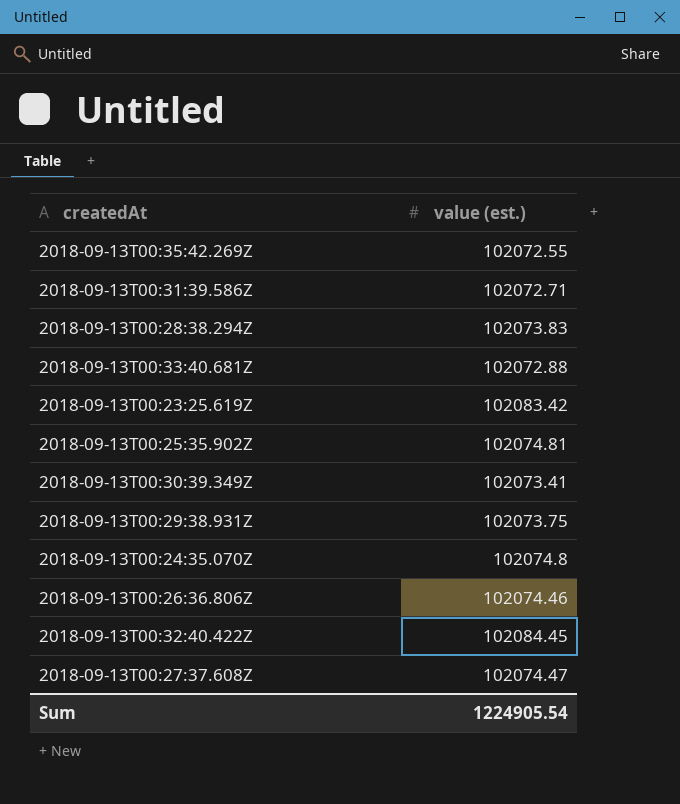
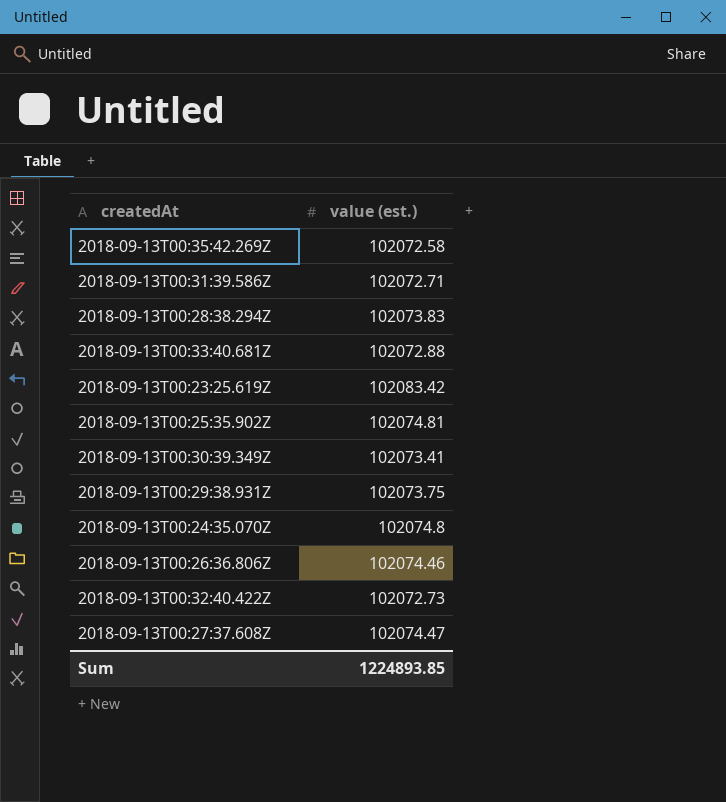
2018-09-13T00:35:42.269Z | value (est.): 102072.55 -> 102072.58
2018-09-13T00:32:40.422Z | value (est.): 102084.45 -> 102072.73
Sum | value (est.): 1224905.54 -> 1224893.85

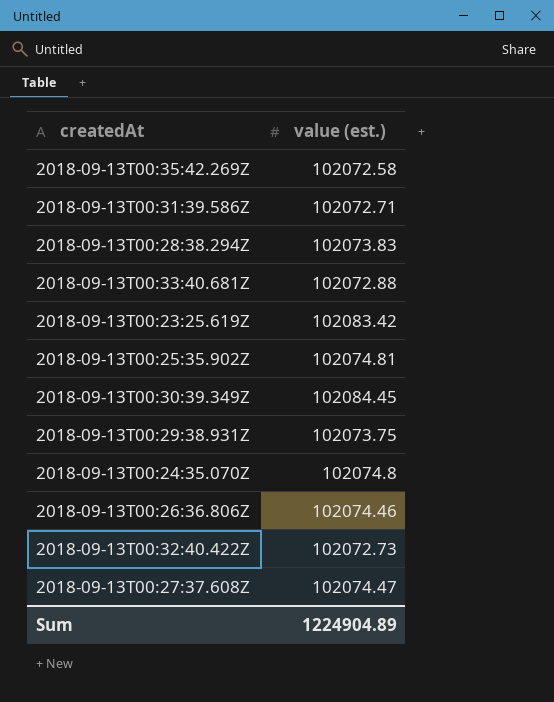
2018-09-13T00:30:39.349Z | value (est.): 102073.41 -> 102084.45
Sum | value (est.): 1224893.85 -> 1224904.89

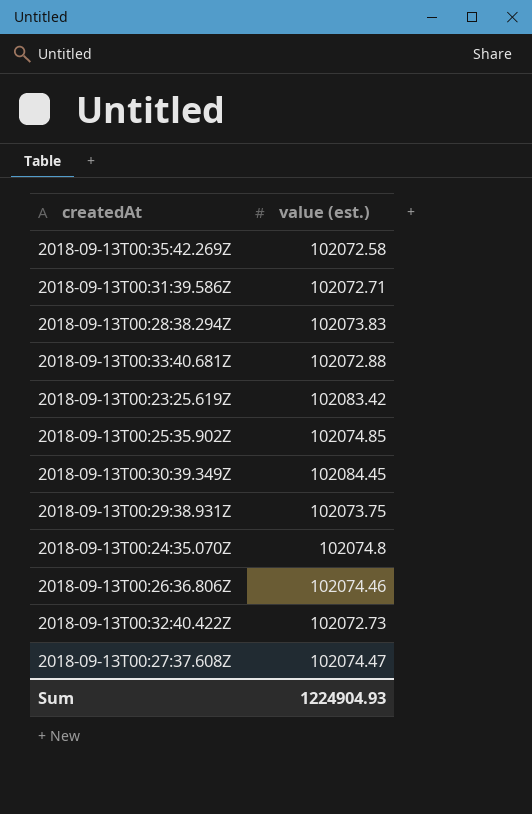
2018-09-13T00:25:35.902Z | value (est.): 102074.81 -> 102074.85
Sum | value (est.): 1224904.89 -> 1224904.93

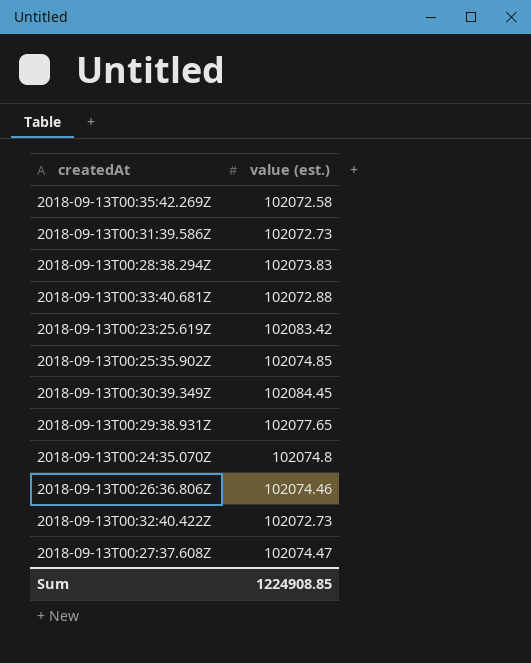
2018-09-13T00:31:39.586Z | value (est.): 102072.71 -> 102072.73
2018-09-13T00:29:38.931Z | value (est.): 102073.75 -> 102077.65
Sum | value (est.): 1224904.93 -> 1224908.85

